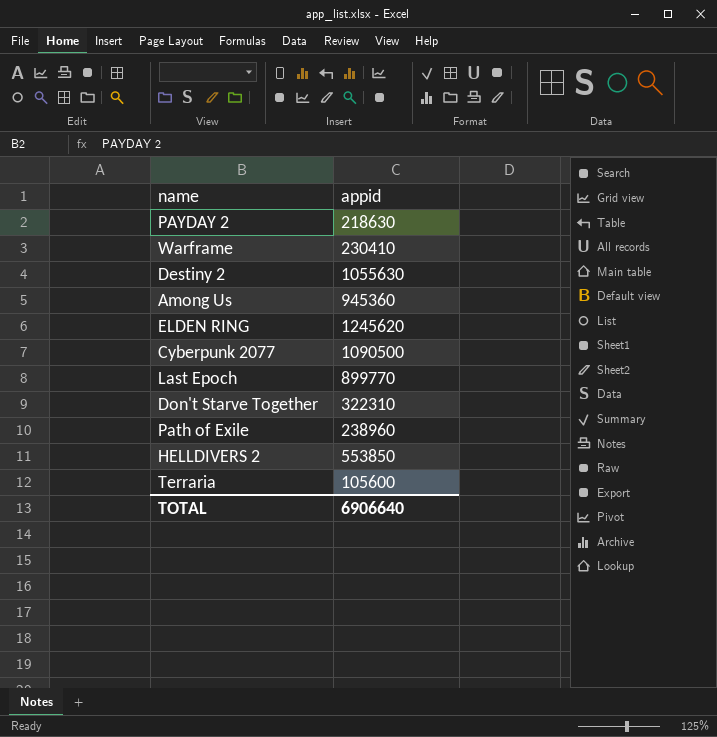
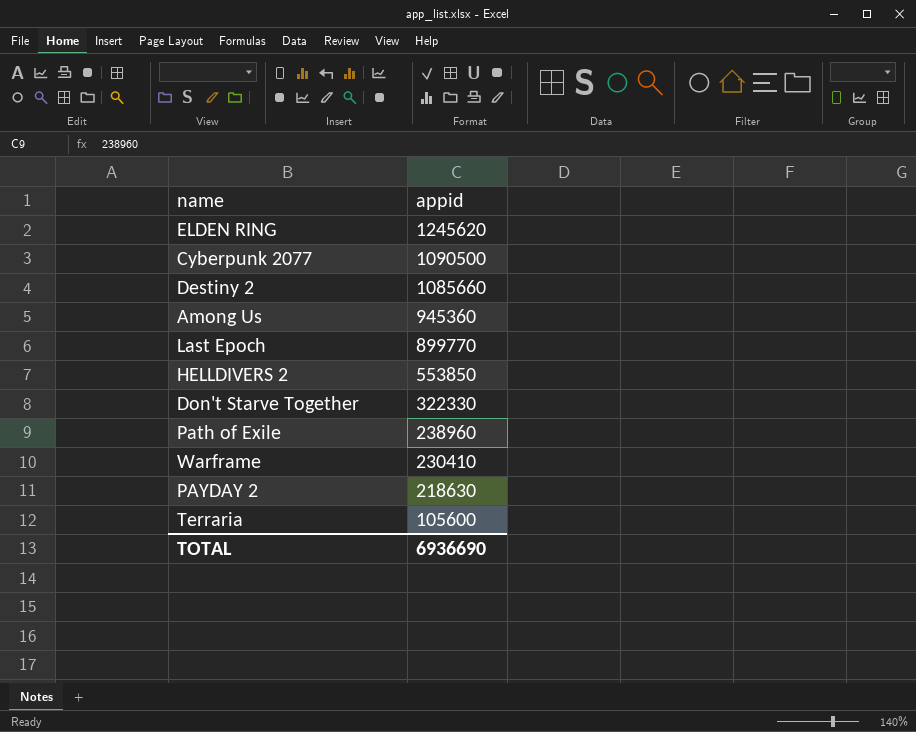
row order: none -> appid descending
Destiny 2 | appid: 1055630 -> 1085660
Don't Starve Together | appid: 322310 -> 322330
TOTAL | appid: 6906640 -> 6936690

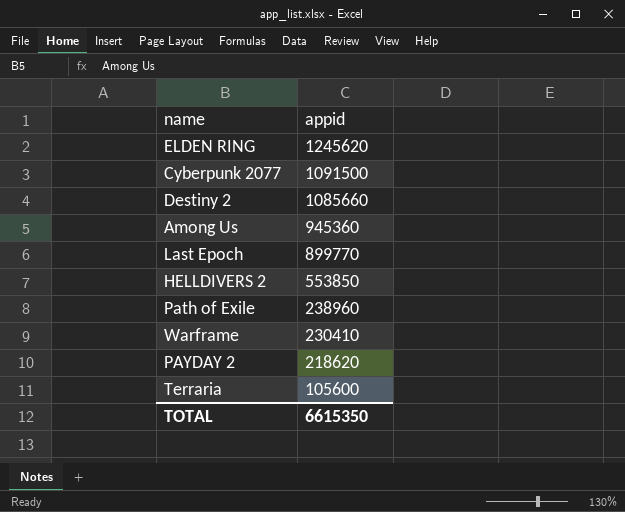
row Don't Starve Together: 322330 -> none
Cyberpunk 2077 | appid: 1090500 -> 1091500
PAYDAY 2 | appid: 218630 -> 218620
TOTAL | appid: 6936690 -> 6615350

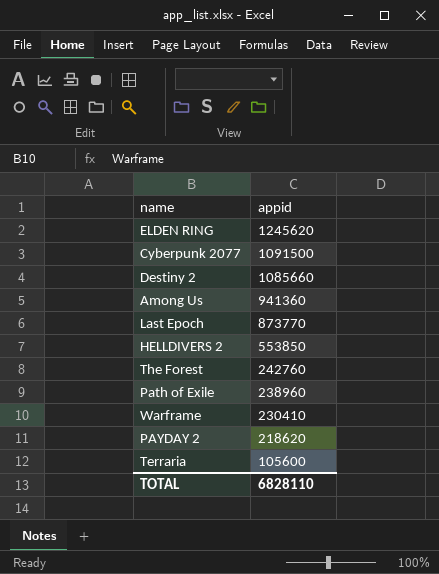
Among Us | appid: 945360 -> 941360
Last Epoch | appid: 899770 -> 873770
row The Forest: none -> 242760
TOTAL | appid: 6615350 -> 6828110

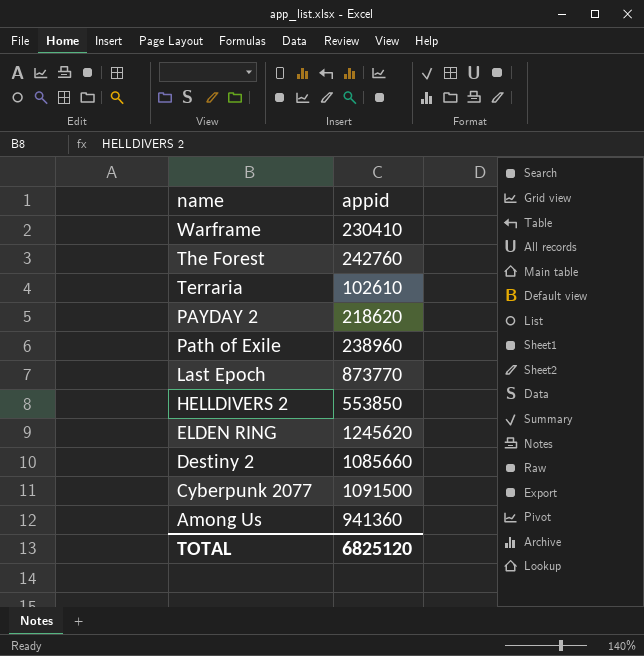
row order: appid descending -> name descending
Terraria | appid: 105600 -> 102610
TOTAL | appid: 6828110 -> 6825120

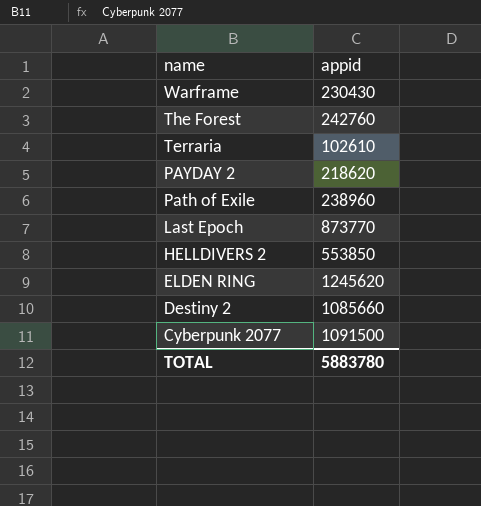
row Among Us: 941360 -> none
Warframe | appid: 230410 -> 230430
TOTAL | appid: 6825120 -> 5883780

